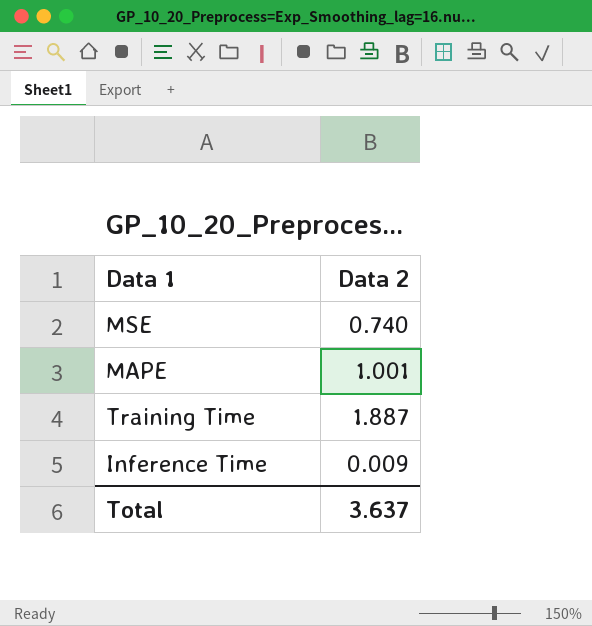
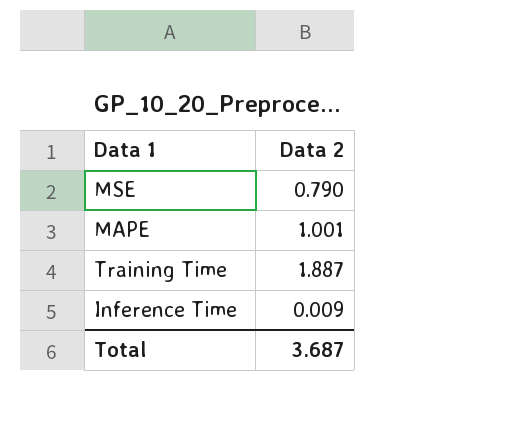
MSE | Data 2: 0.740 -> 0.790
Total | Data 2: 3.637 -> 3.687

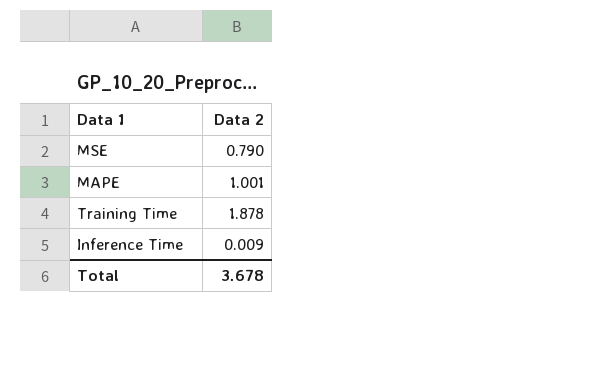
Training Time | Data 2: 1.887 -> 1.878
Total | Data 2: 3.687 -> 3.678

